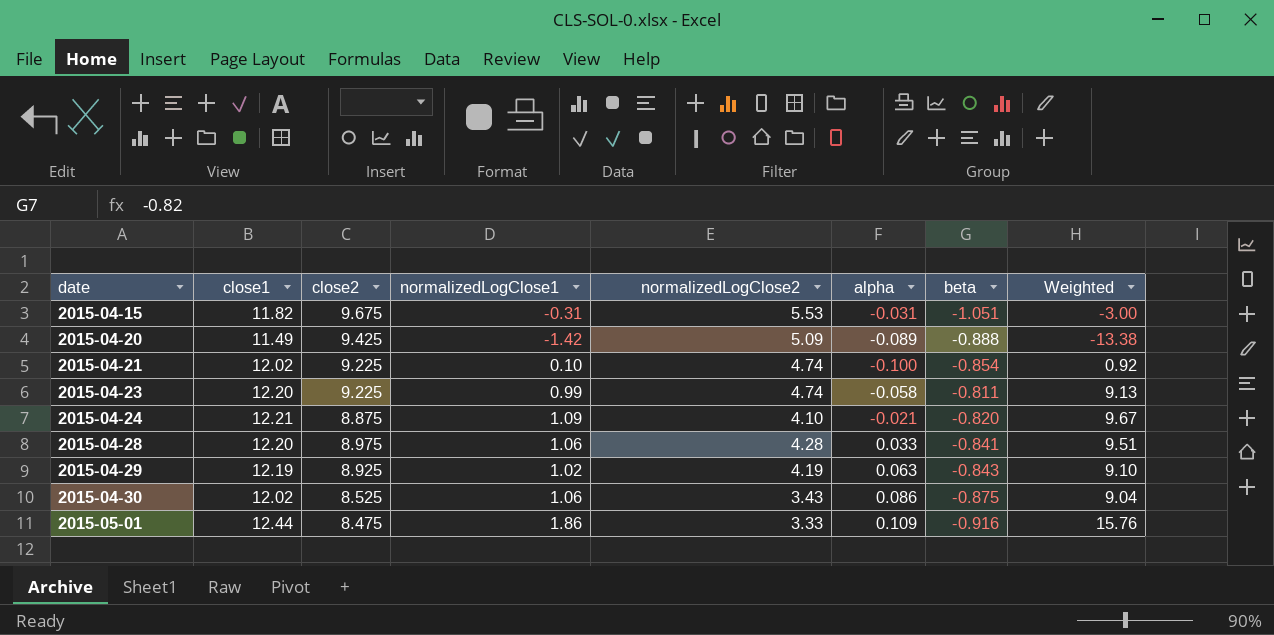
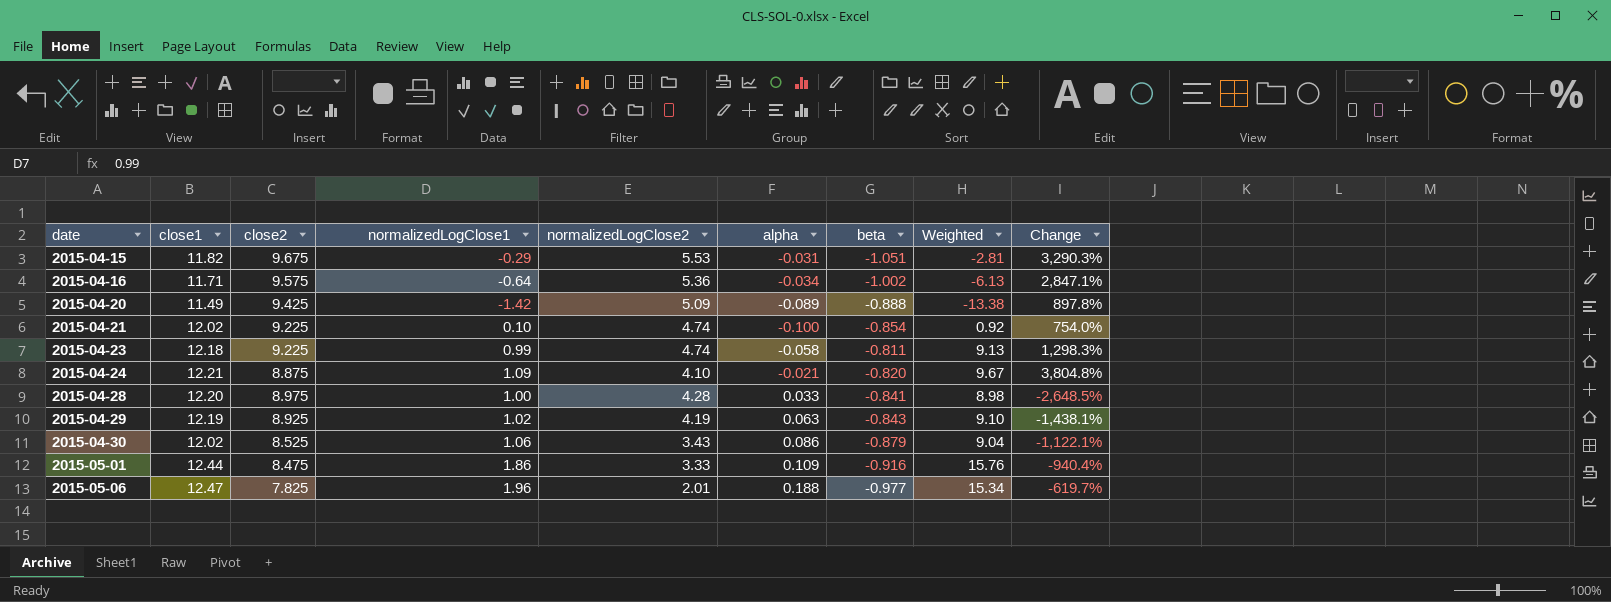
column Change | formula: none -> ([beta] - [alpha]) / [alpha]
2015-04-15 | normalizedLogClose1: -0.31 -> -0.29
2015-04-15 | Weighted: -3.00 -> -2.81
row 2015-04-16: none -> 11.71 | 9.575 | -0.64 | 5.36 | -0.034 | -1.002 | -6.13 | 2,847.1%
2015-04-23 | close1: 12.20 -> 12.18
2015-04-28 | normalizedLogClose1: 1.06 -> 1.00
2015-04-28 | Weighted: 9.51 -> 8.98
2015-04-30 | beta: -0.875 -> -0.879
row 2015-05-06: none -> 12.47 | 7.825 | 1.96 | 2.01 | 0.188 | -0.977 | 15.34 | -619.7%

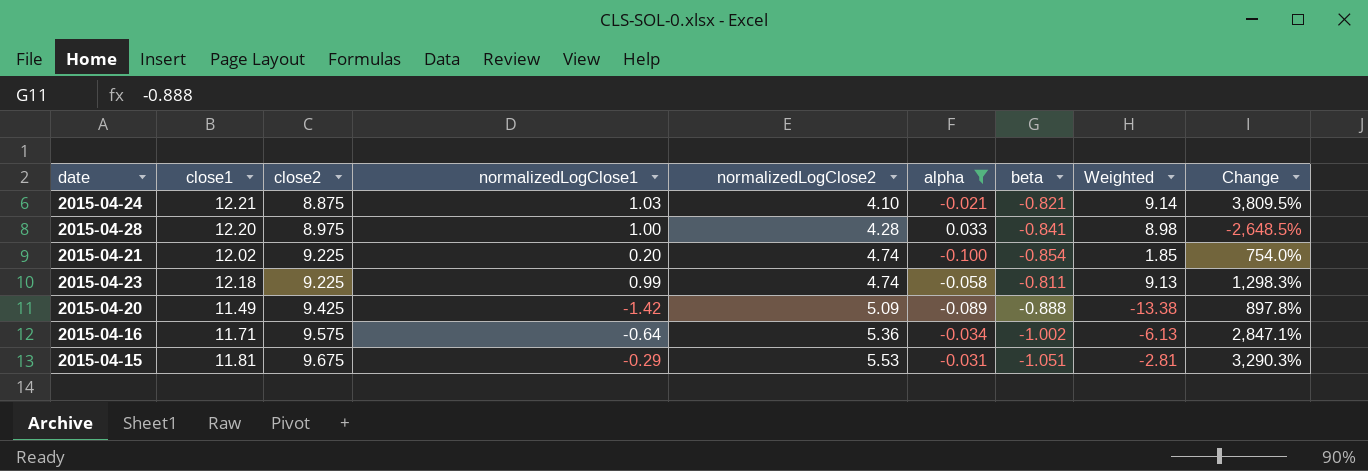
filter: none -> alpha <= 0.033
row order: date ascending -> close2 ascending
2015-04-24 | normalizedLogClose1: 1.09 -> 1.03
2015-04-24 | beta: -0.820 -> -0.821
2015-04-24 | Weighted: 9.67 -> 9.14
2015-04-24 | Change: 3,804.8% -> 3,809.5%
2015-04-21 | normalizedLogClose1: 0.10 -> 0.20
2015-04-21 | Weighted: 0.92 -> 1.85
2015-04-15 | close1: 11.82 -> 11.81

